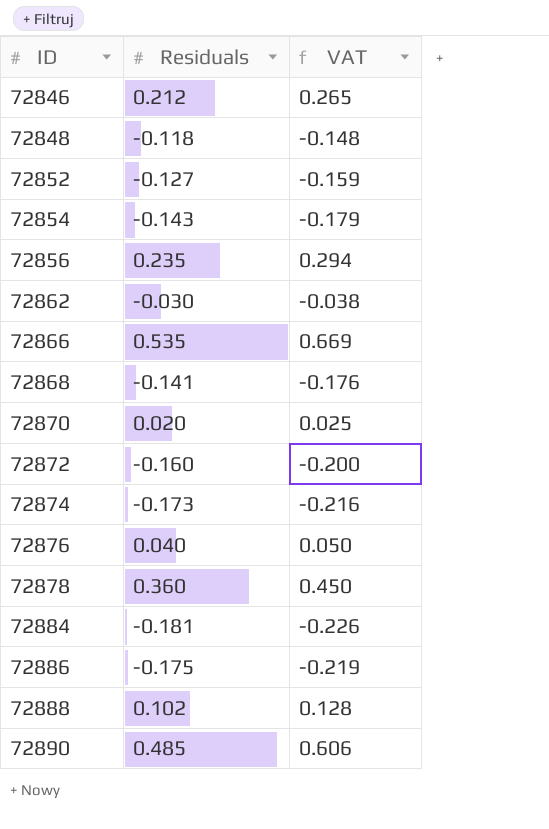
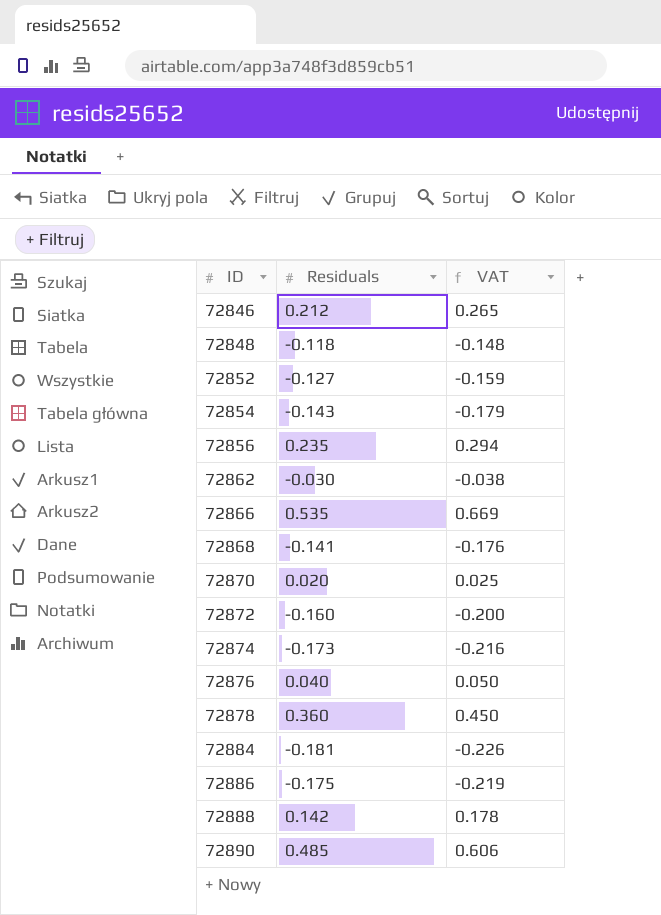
72888 | Residuals: 0.102 -> 0.142
72888 | VAT: 0.128 -> 0.178

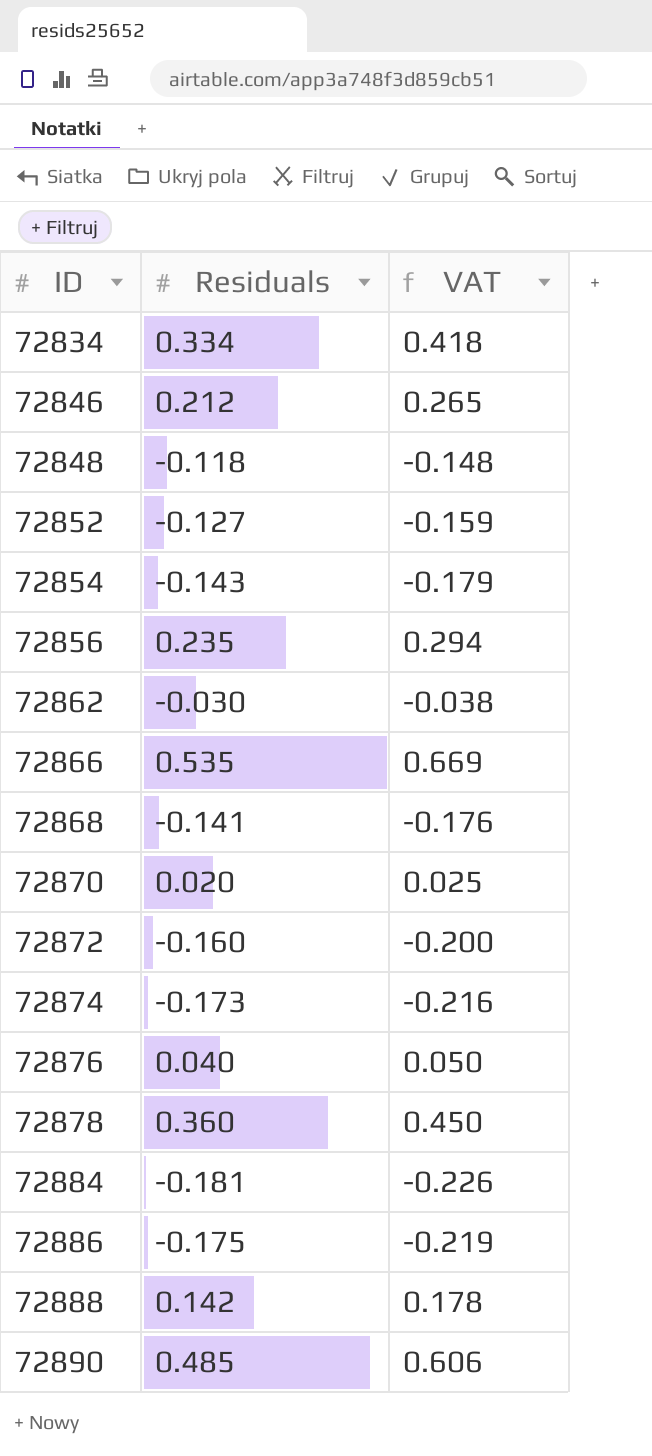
row 72834: none -> 0.334 | 0.418

